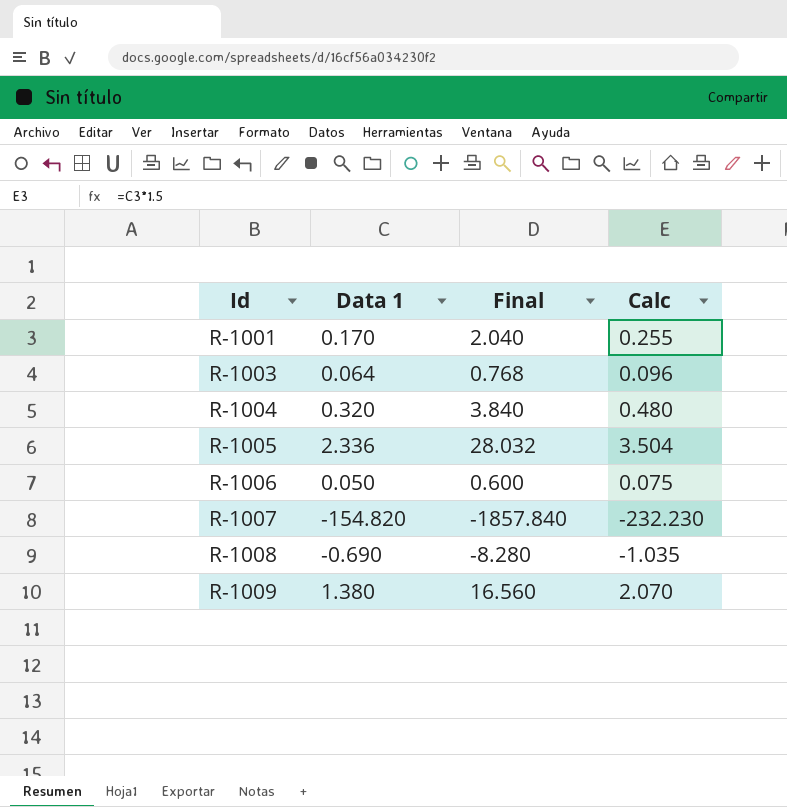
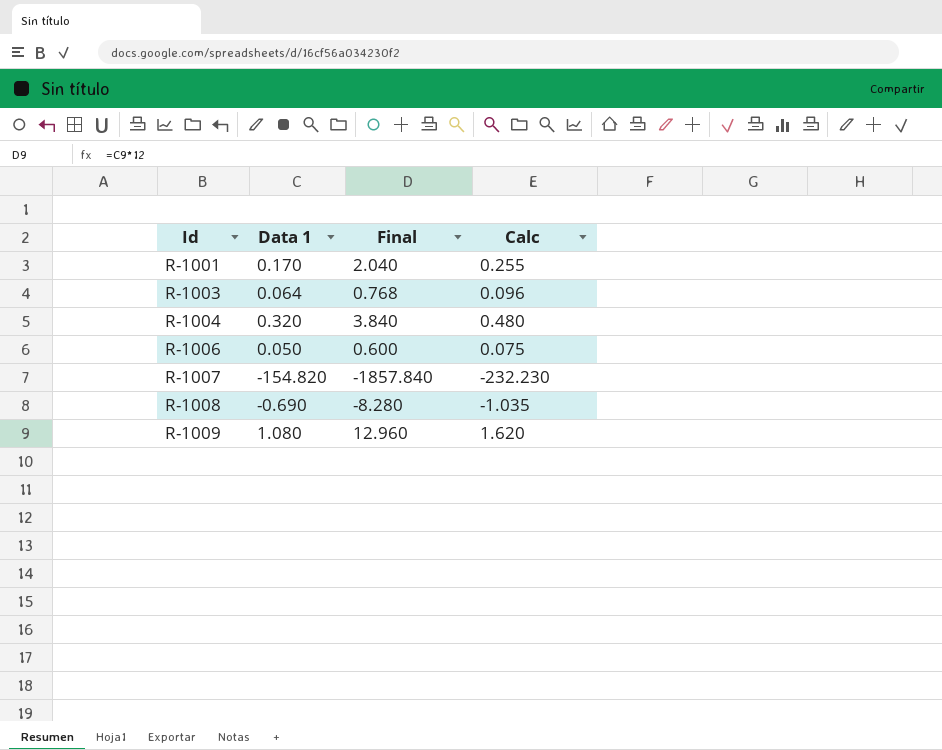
row R-1005: 2.336 | 28.032 | 3.504 -> none
R-1009 | Data 1: 1.380 -> 1.080
R-1009 | Final: 16.560 -> 12.960
R-1009 | Calc: 2.070 -> 1.620

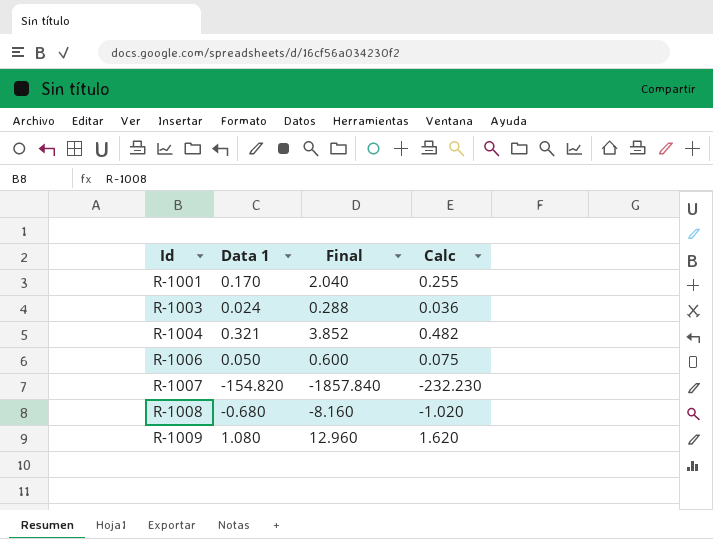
R-1003 | Data 1: 0.064 -> 0.024
R-1003 | Final: 0.768 -> 0.288
R-1003 | Calc: 0.096 -> 0.036
R-1004 | Data 1: 0.320 -> 0.321
R-1004 | Final: 3.840 -> 3.852
R-1004 | Calc: 0.480 -> 0.482
R-1008 | Data 1: -0.690 -> -0.680
R-1008 | Final: -8.280 -> -8.160
R-1008 | Calc: -1.035 -> -1.020

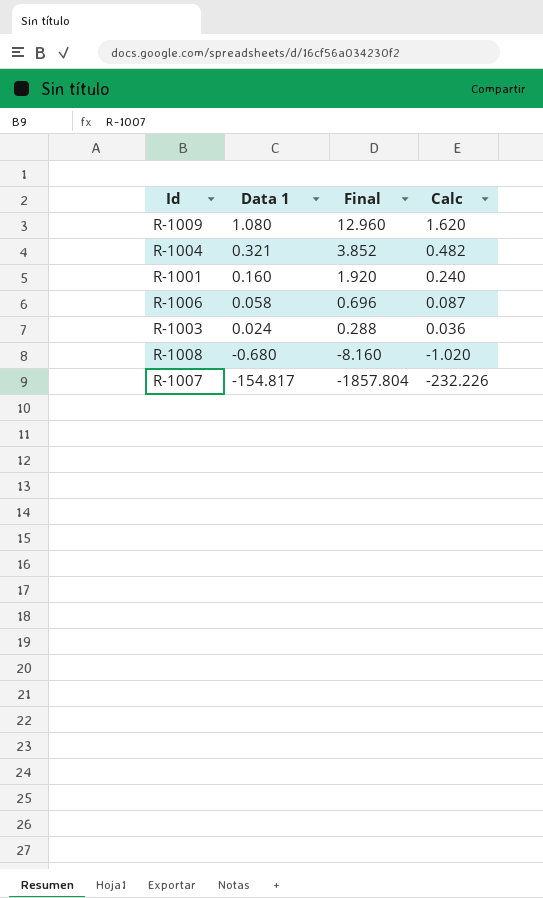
row order: Id ascending -> Data 1 descending
R-1001 | Data 1: 0.170 -> 0.160
R-1001 | Final: 2.040 -> 1.920
R-1001 | Calc: 0.255 -> 0.240
R-1006 | Data 1: 0.050 -> 0.058
R-1006 | Final: 0.600 -> 0.696
R-1006 | Calc: 0.075 -> 0.087
R-1007 | Data 1: -154.820 -> -154.817
R-1007 | Final: -1857.840 -> -1857.804
R-1007 | Calc: -232.230 -> -232.226

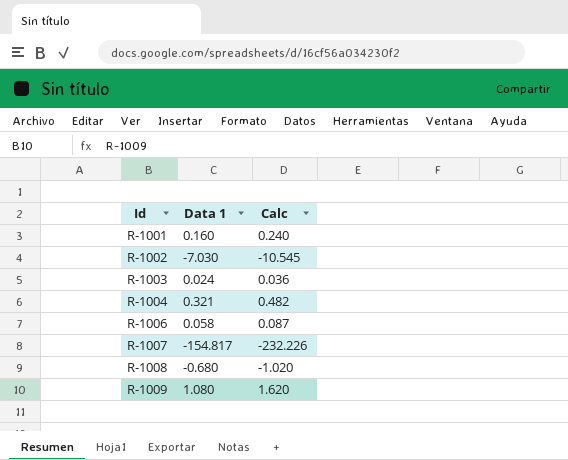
row order: Data 1 descending -> Id ascending
column Final | formula: [Data 1] * 12 -> none
row R-1002: none -> -7.030 | -10.545

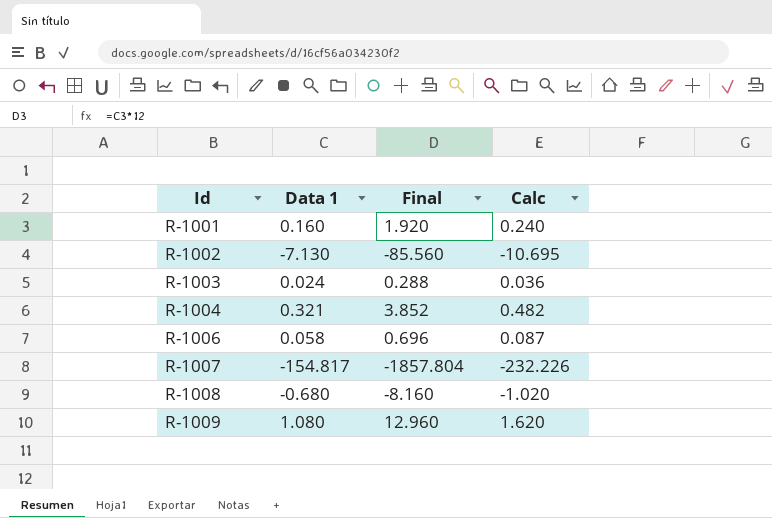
column Final | formula: none -> [Data 1] * 12
R-1002 | Data 1: -7.030 -> -7.130
R-1002 | Calc: -10.545 -> -10.695

